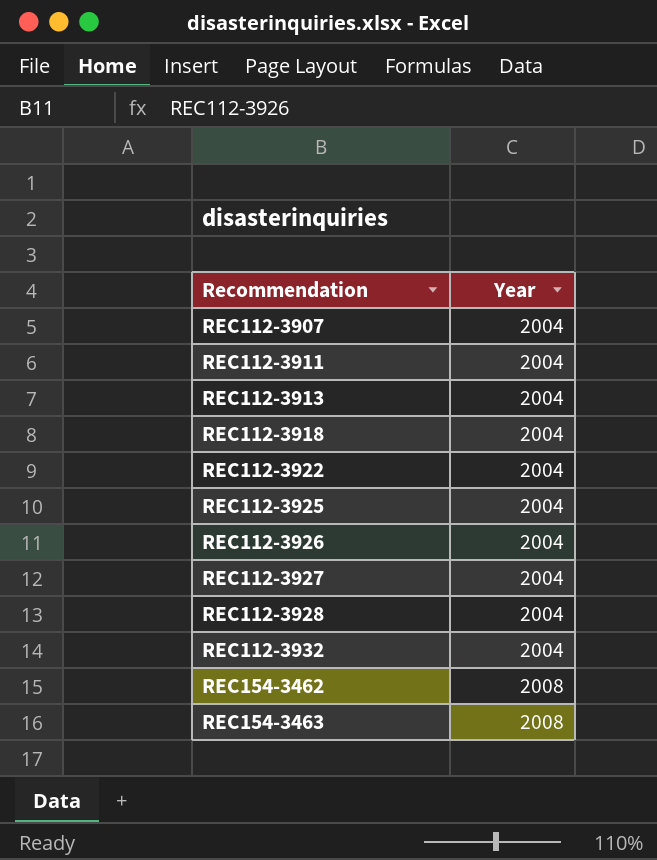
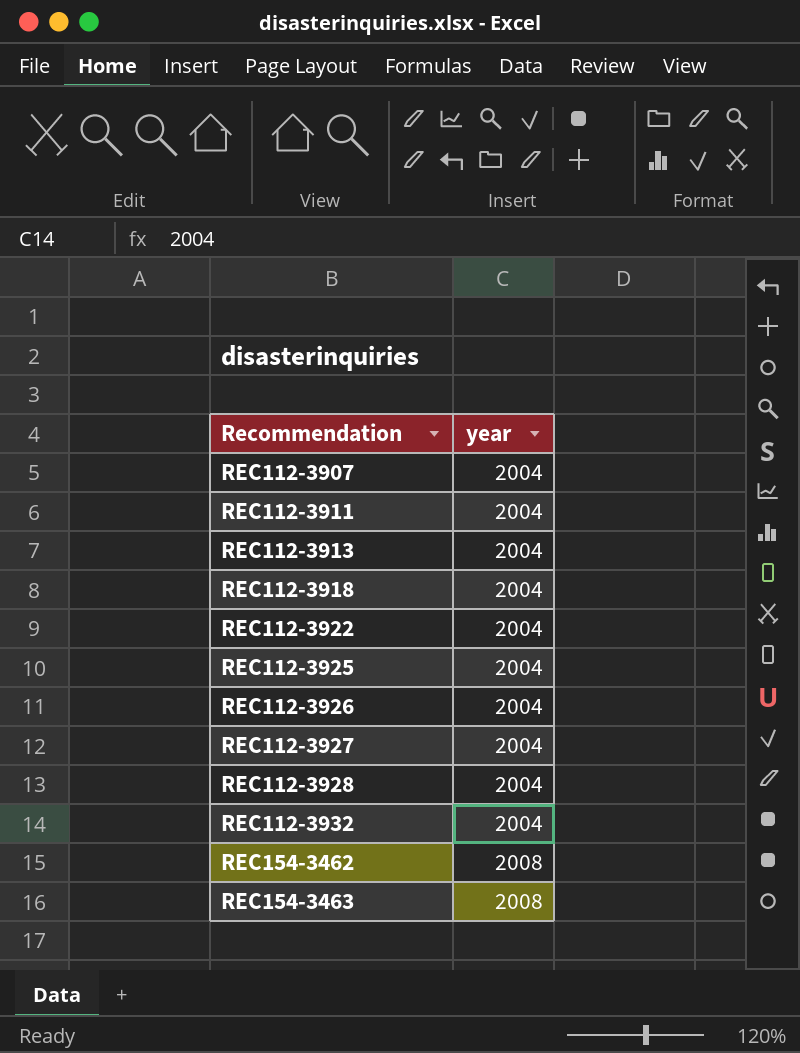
column name: Year -> year

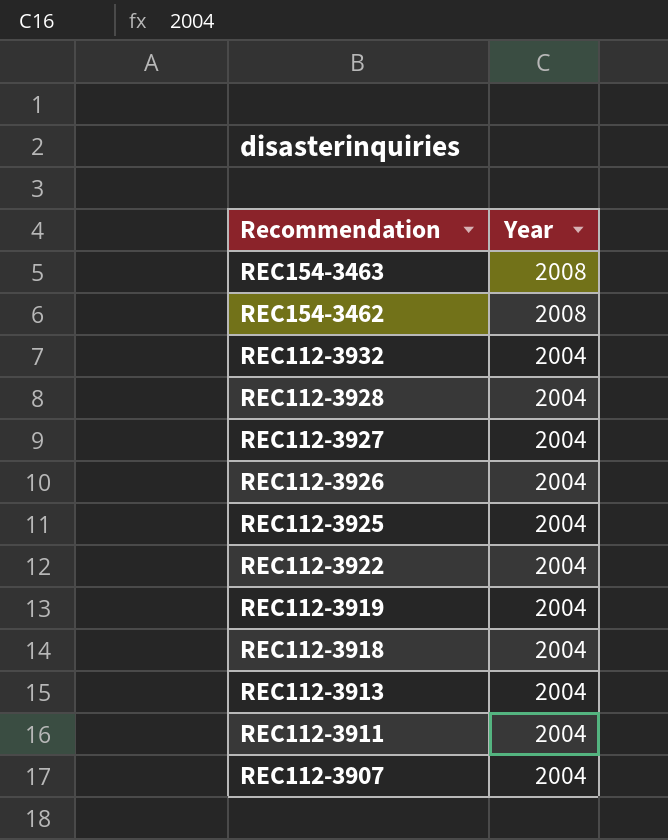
row order: Recommendation ascending -> Recommendation descending
column name: year -> Year
row REC112-3919: none -> 2004

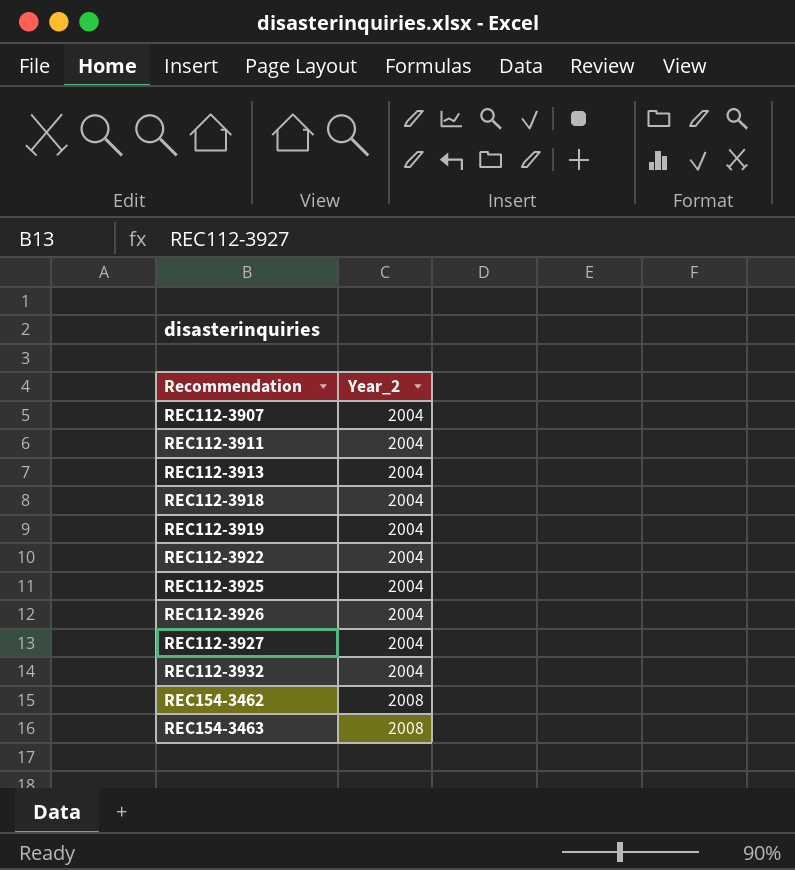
row order: Recommendation descending -> Recommendation ascending
column name: Year -> Year_2
row REC112-3928: 2004 -> none

